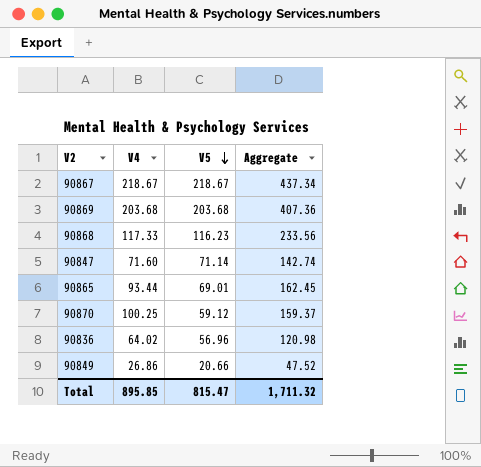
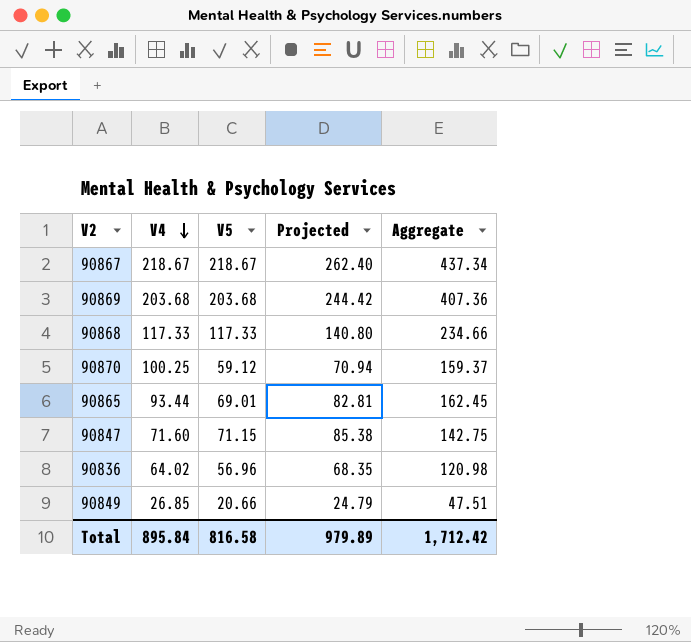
row order: V5 descending -> V4 descending
column Projected | formula: none -> [V5] * 1.2
90868 | V5: 116.23 -> 117.33
90868 | Aggregate: 233.56 -> 234.66
90847 | V5: 71.14 -> 71.15
90847 | Aggregate: 142.74 -> 142.75
90849 | V4: 26.86 -> 26.85
90849 | Aggregate: 47.52 -> 47.51
Total | V4: 895.85 -> 895.84
Total | V5: 815.47 -> 816.58
Total | Aggregate: 1,711.32 -> 1,712.42

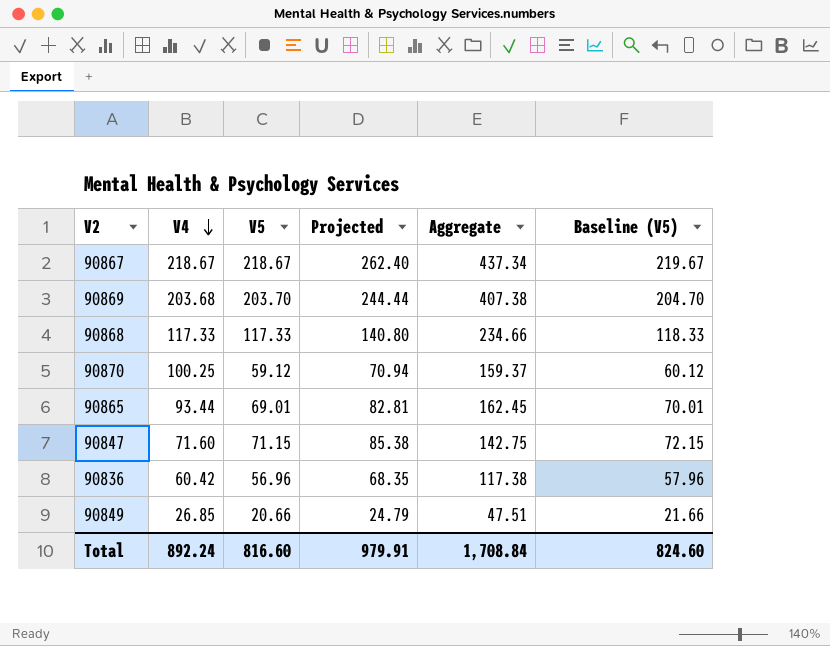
column Baseline (V5) | formula: none -> [V5] + 1
90869 | V5: 203.68 -> 203.70
90869 | Projected: 244.42 -> 244.44
90869 | Aggregate: 407.36 -> 407.38
90836 | V4: 64.02 -> 60.42
90836 | Aggregate: 120.98 -> 117.38
Total | V4: 895.84 -> 892.24
Total | V5: 816.58 -> 816.60
Total | Projected: 979.89 -> 979.91
Total | Aggregate: 1,712.42 -> 1,708.84

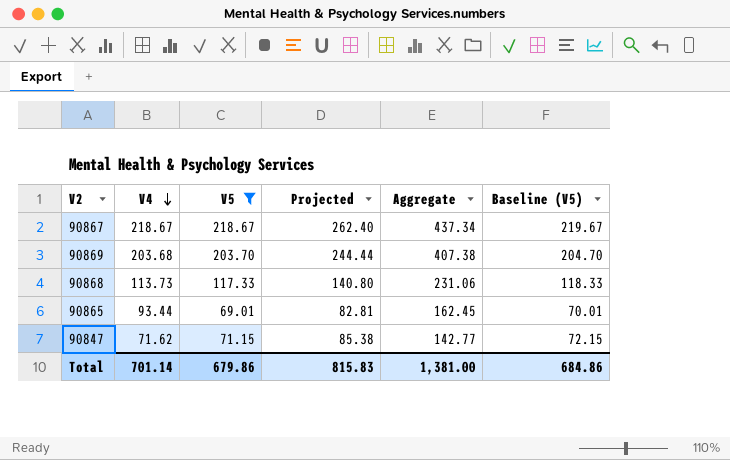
filter: none -> V5 >= 69.01
90868 | V4: 117.33 -> 113.73
90868 | Aggregate: 234.66 -> 231.06
90847 | V4: 71.60 -> 71.62
90847 | Aggregate: 142.75 -> 142.77
Total | V4: 892.24 -> 701.14
Total | V5: 816.60 -> 679.86
Total | Projected: 979.91 -> 815.83
Total | Aggregate: 1,708.84 -> 1,381.00
Total | Baseline (V5): 824.60 -> 684.86

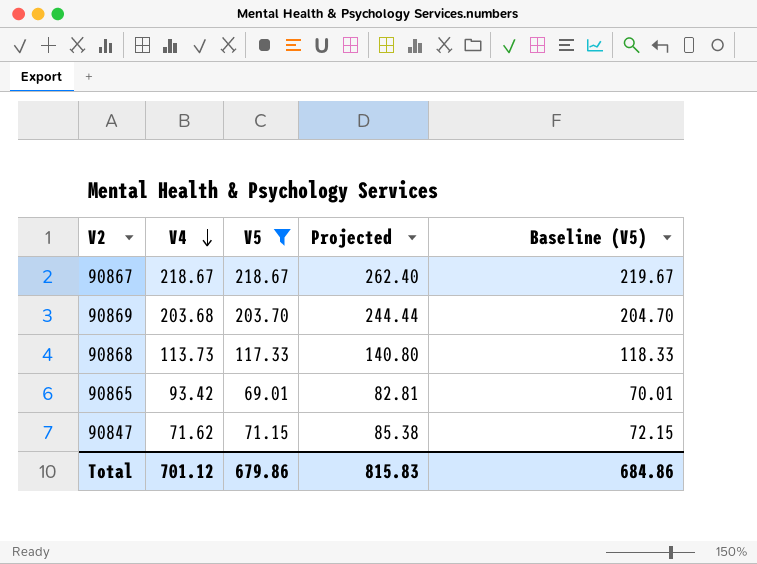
column Aggregate | formula: [V4] + [V5] -> none
90865 | V4: 93.44 -> 93.42
Total | V4: 701.14 -> 701.12

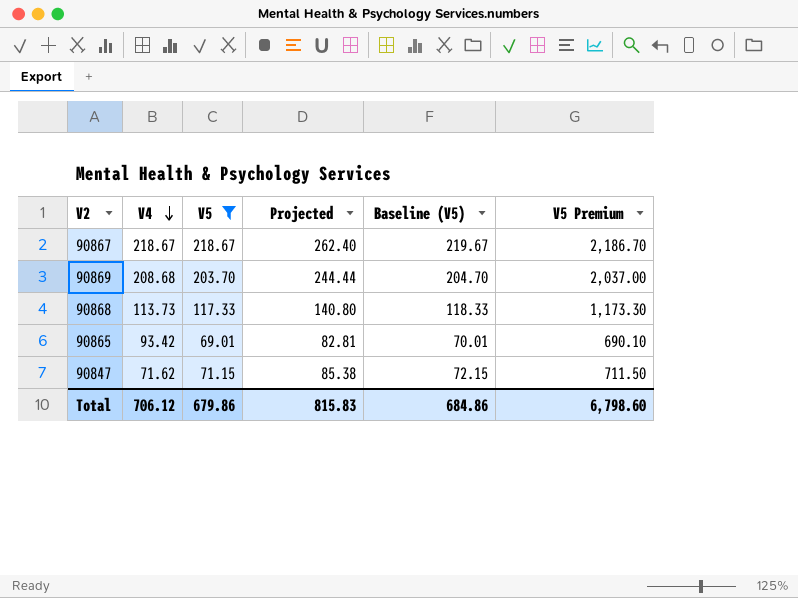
column V5 Premium | formula: none -> [V5] * 10
90869 | V4: 203.68 -> 208.68
Total | V4: 701.12 -> 706.12

